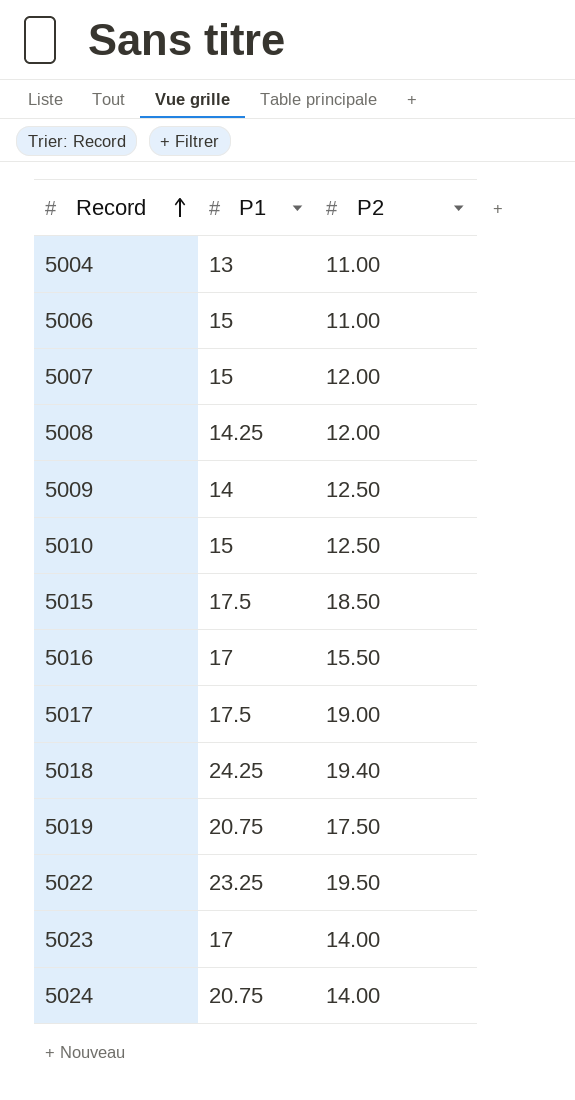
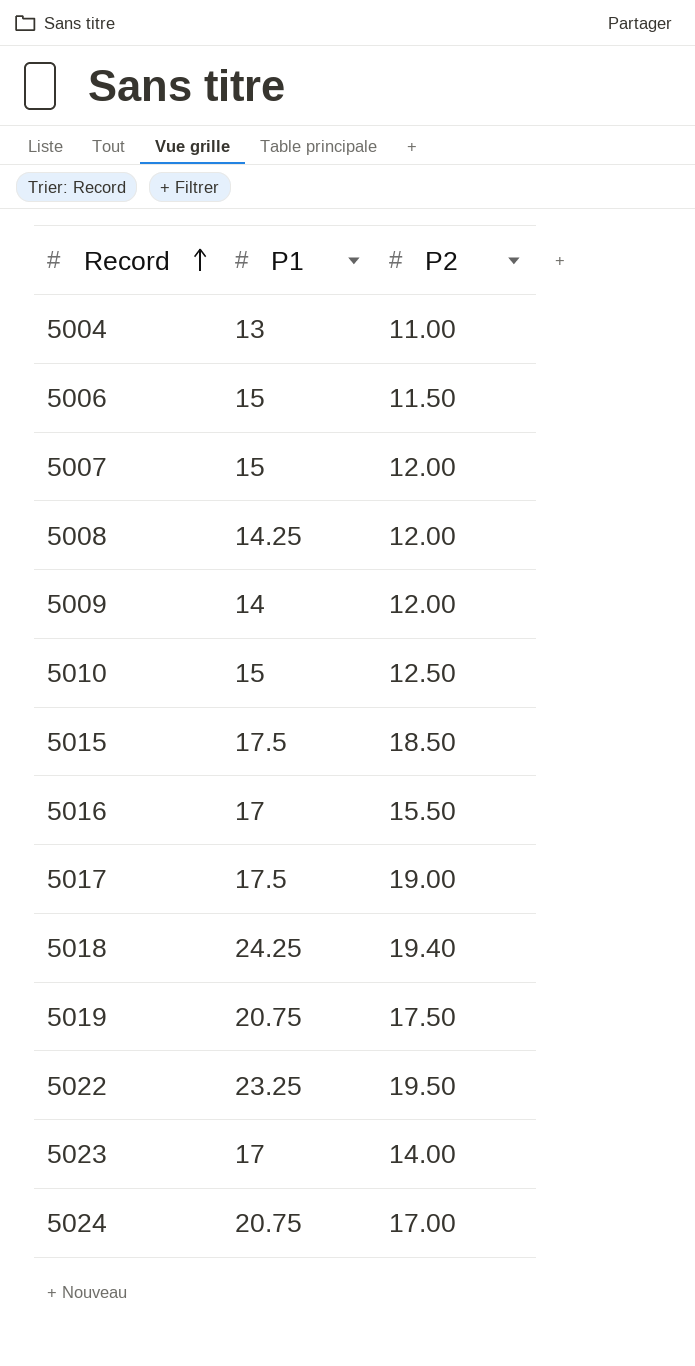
5006 | P2: 11.00 -> 11.50
5009 | P2: 12.50 -> 12.00
5024 | P2: 14.00 -> 17.00

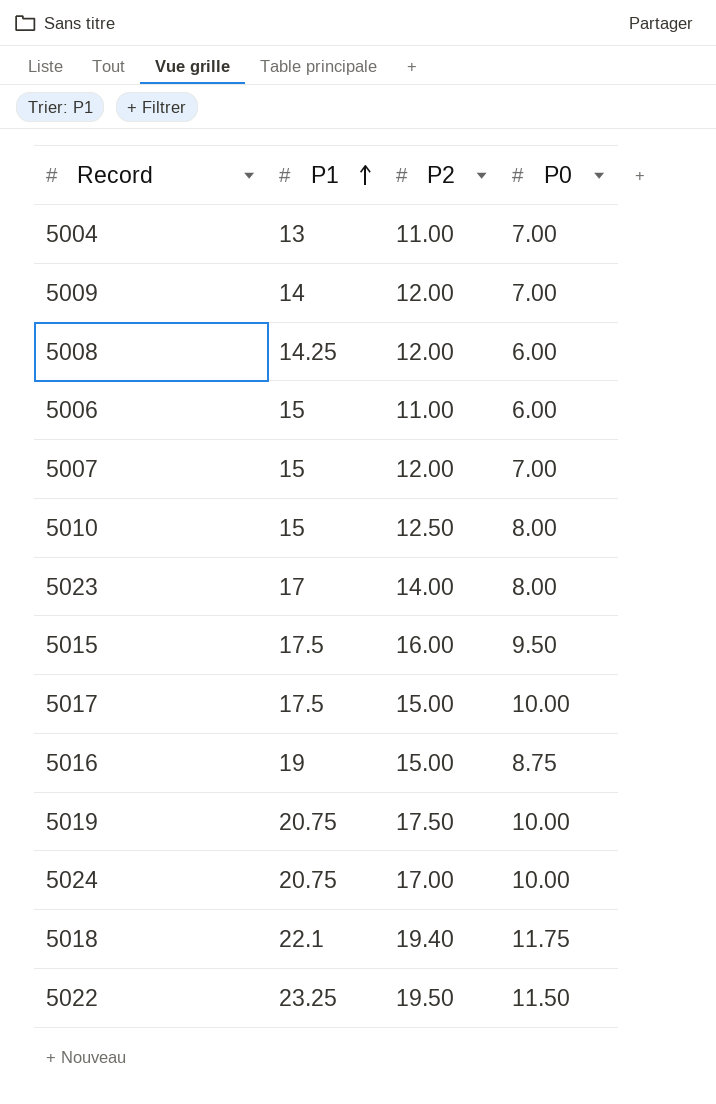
row order: Record ascending -> P1 ascending
column P0 | position: none -> 4
5006 | P2: 11.50 -> 11.00
5015 | P2: 18.50 -> 16.00
5017 | P2: 19.00 -> 15.00
5016 | P1: 17 -> 19
5016 | P2: 15.50 -> 15.00
5018 | P1: 24.25 -> 22.1

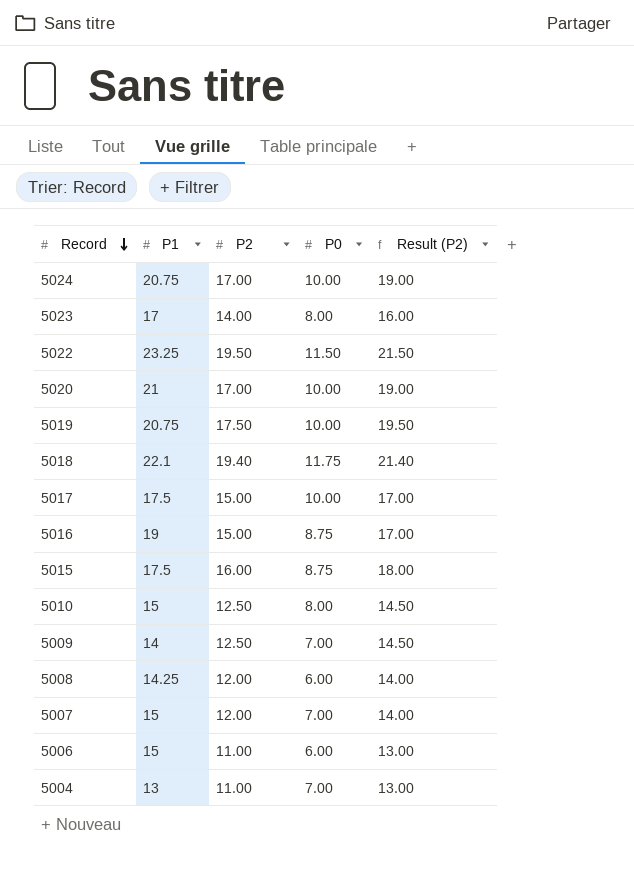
row order: P1 ascending -> Record descending
column Result (P2) | formula: none -> [P2] + 2
row 5020: none -> 21 | 17.00 | 10.00 | 19.00
5015 | P0: 9.50 -> 8.75
5009 | P2: 12.00 -> 12.50

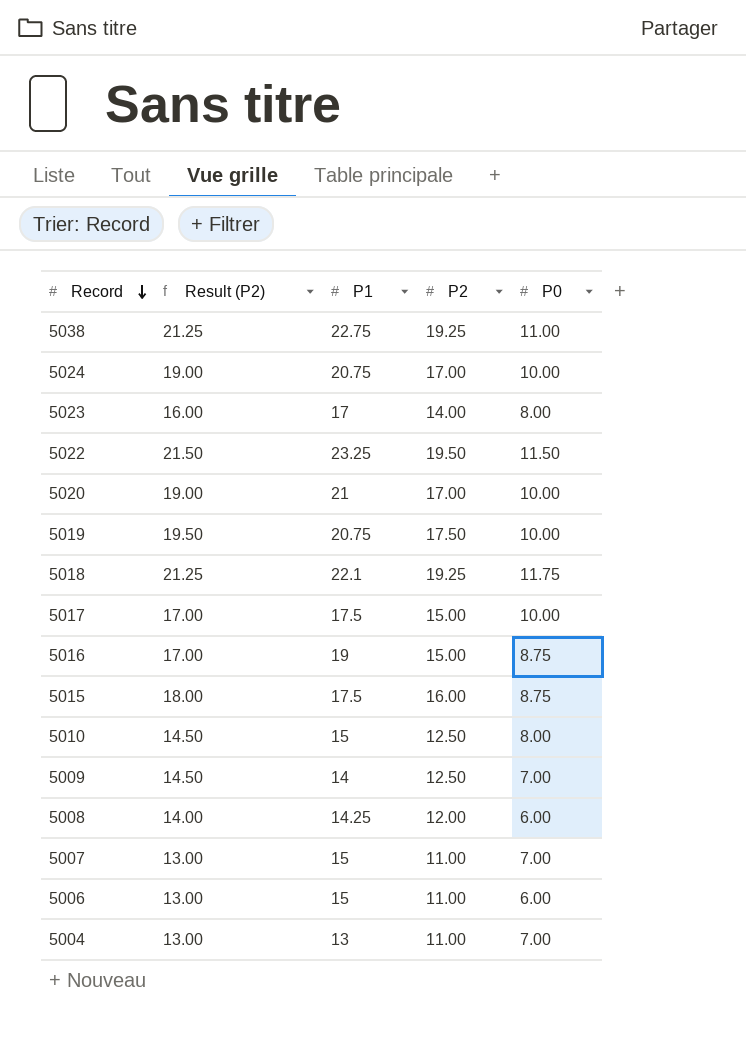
column Result (P2) | position: 5 -> 2
row 5038: none -> 21.25 | 22.75 | 19.25 | 11.00
5018 | Result (P2): 21.40 -> 21.25
5018 | P2: 19.40 -> 19.25
5007 | Result (P2): 14.00 -> 13.00
5007 | P2: 12.00 -> 11.00

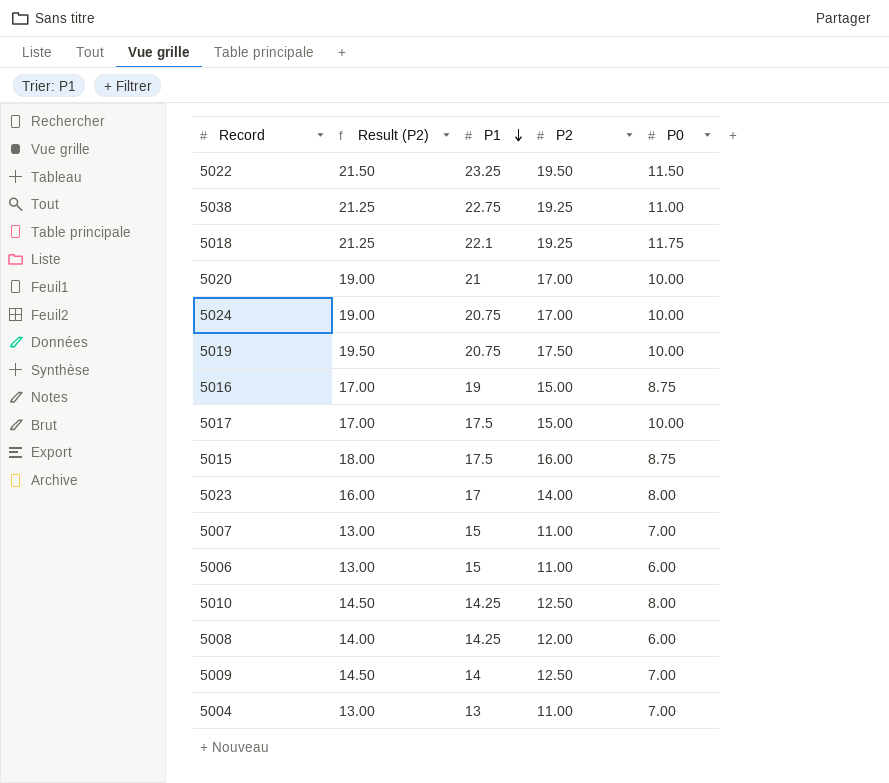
row order: Record descending -> P1 descending
5010 | P1: 15 -> 14.25

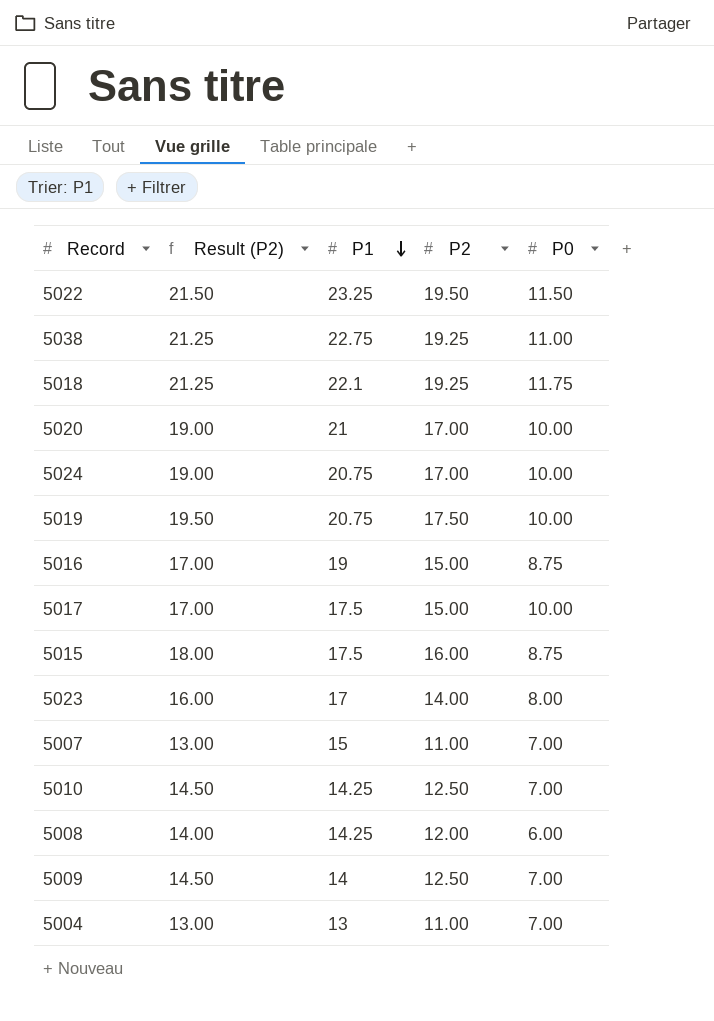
row 5006: 13.00 | 15 | 11.00 | 6.00 -> none
5010 | P0: 8.00 -> 7.00

